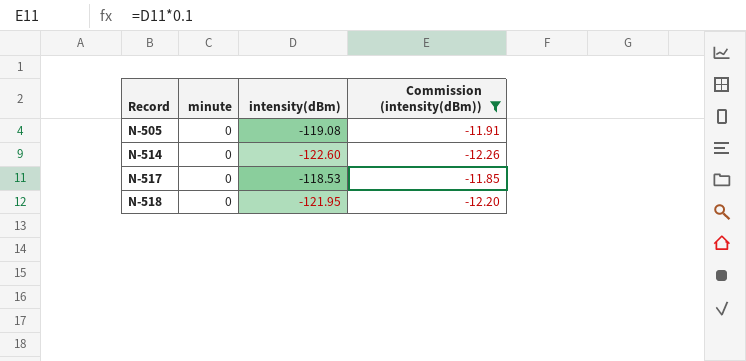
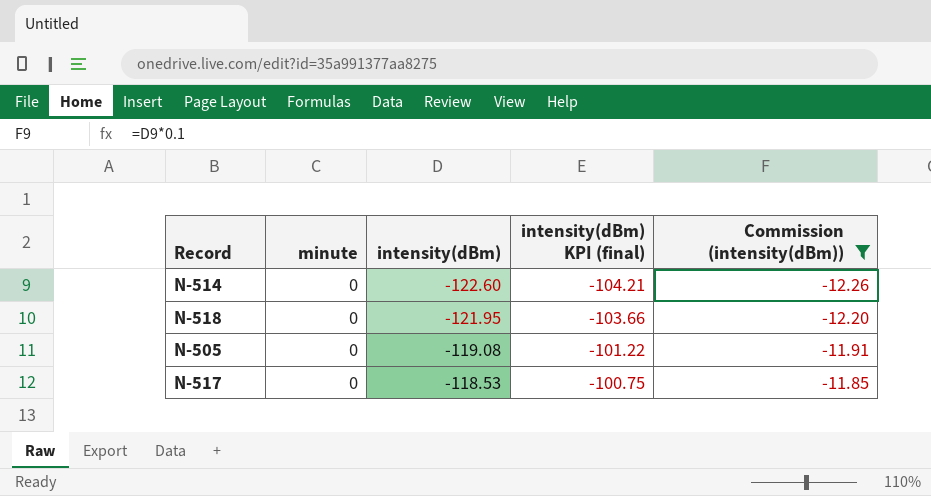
row order: Record ascending -> intensity(dBm) ascending
column intensity(dBm) KPI (final) | formula: none -> [intensity(dBm)] * 0.85

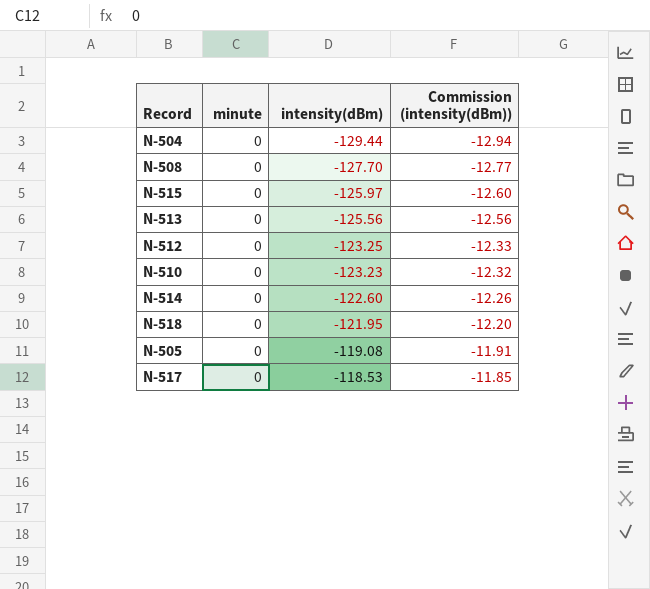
filter: Commission (intensity(dBm)) >= -12.26 -> none
column intensity(dBm) KPI (final) | formula: [intensity(dBm)] * 0.85 -> none

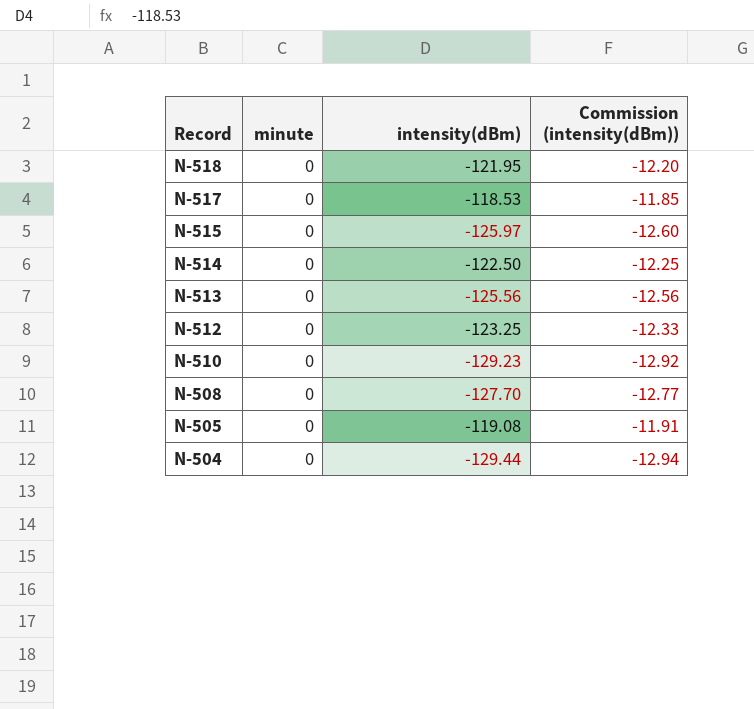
row order: intensity(dBm) ascending -> Record descending
N-514 | intensity(dBm): -122.60 -> -122.50
N-514 | Commission (intensity(dBm)): -12.26 -> -12.25
N-510 | intensity(dBm): -123.23 -> -129.23
N-510 | Commission (intensity(dBm)): -12.32 -> -12.92

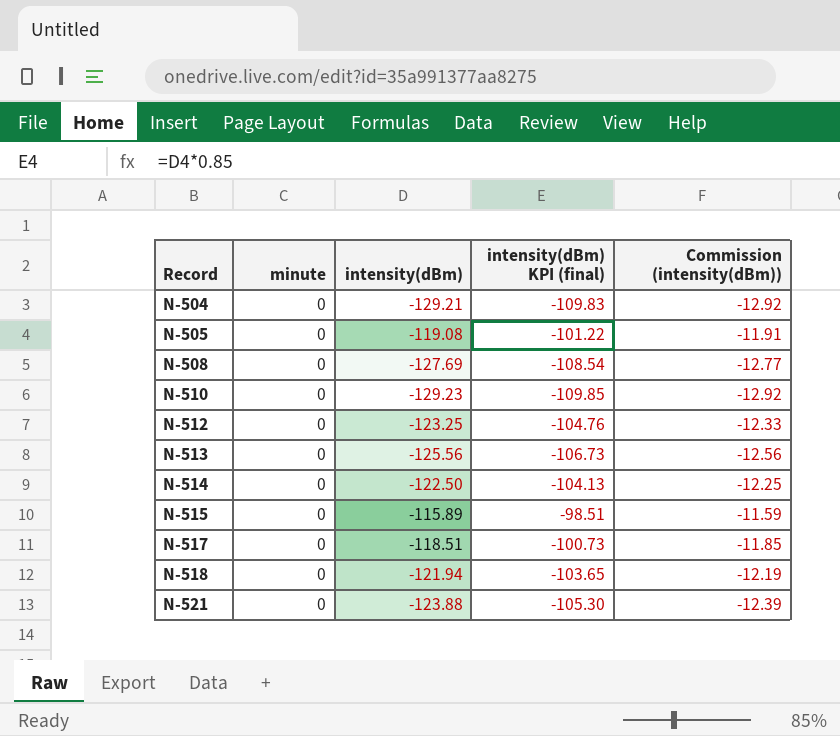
row order: Record descending -> Record ascending
column intensity(dBm) KPI (final) | formula: none -> [intensity(dBm)] * 0.85
N-504 | intensity(dBm): -129.44 -> -129.21
N-504 | Commission (intensity(dBm)): -12.94 -> -12.92
N-508 | intensity(dBm): -127.70 -> -127.69
N-515 | intensity(dBm): -125.97 -> -115.89
N-515 | Commission (intensity(dBm)): -12.60 -> -11.59
N-517 | intensity(dBm): -118.53 -> -118.51
N-518 | intensity(dBm): -121.95 -> -121.94
N-518 | Commission (intensity(dBm)): -12.20 -> -12.19
row N-521: none -> 0 | -123.88 | -105.30 | -12.39

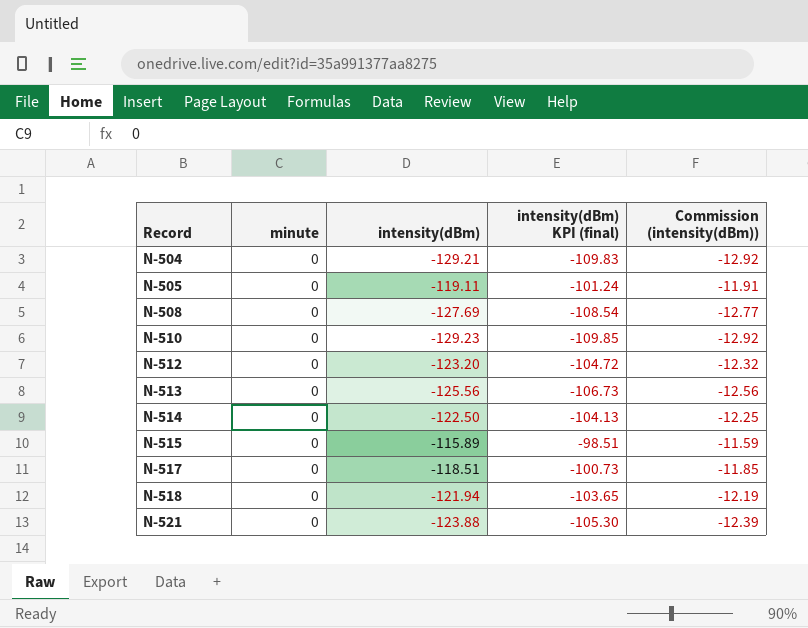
N-505 | intensity(dBm): -119.08 -> -119.11
N-505 | intensity(dBm) KPI (final): -101.22 -> -101.24
N-512 | intensity(dBm): -123.25 -> -123.20
N-512 | intensity(dBm) KPI (final): -104.76 -> -104.72
N-512 | Commission (intensity(dBm)): -12.33 -> -12.32

